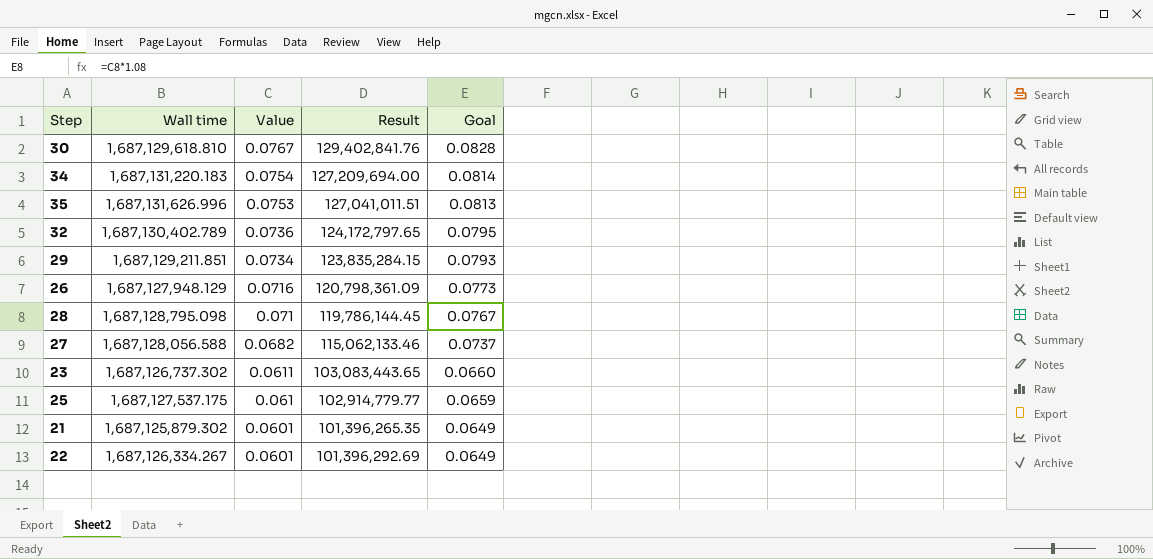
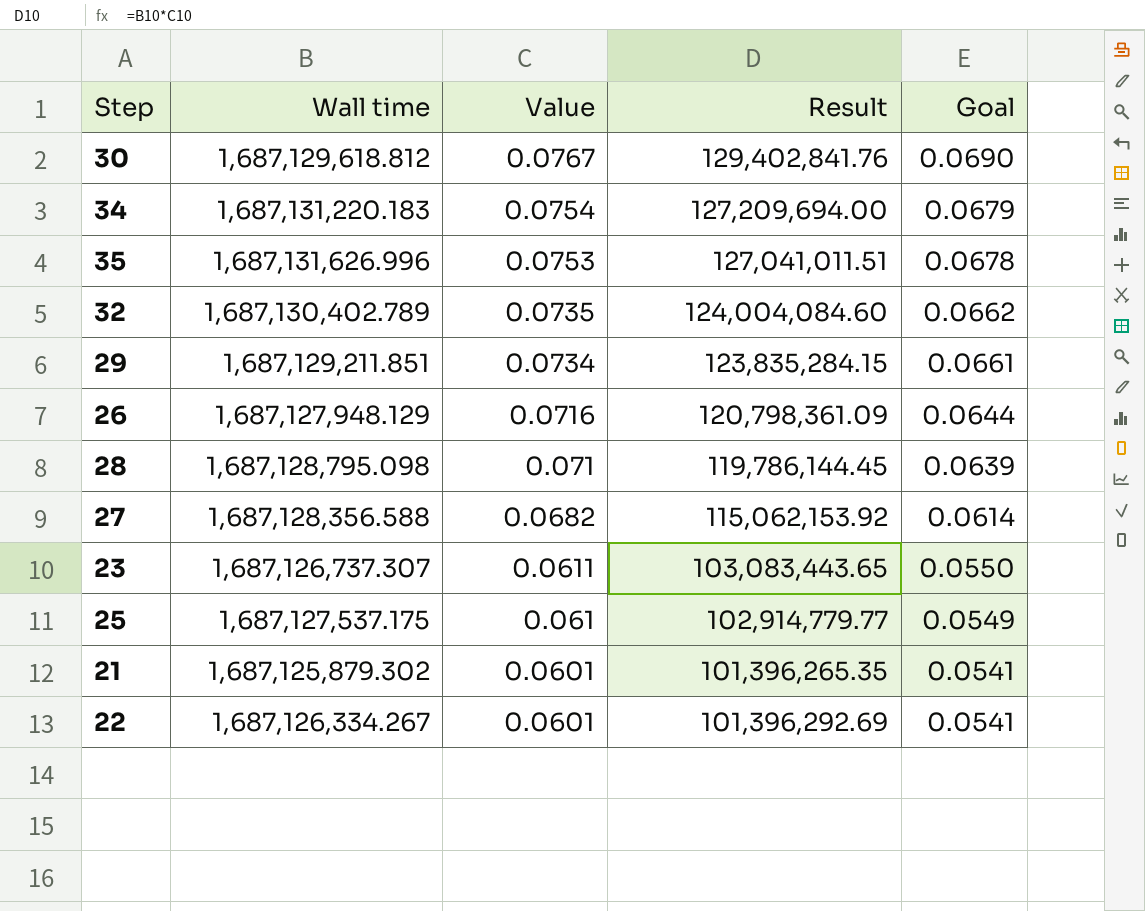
column Goal | formula: [Value] * 1.08 -> [Value] * 0.9
30 | Wall time: 1,687,129,618.810 -> 1,687,129,618.812
32 | Value: 0.0736 -> 0.0735
32 | Result: 124,172,797.65 -> 124,004,084.60
27 | Wall time: 1,687,128,056.588 -> 1,687,128,356.588
27 | Result: 115,062,133.46 -> 115,062,153.92
23 | Wall time: 1,687,126,737.302 -> 1,687,126,737.307

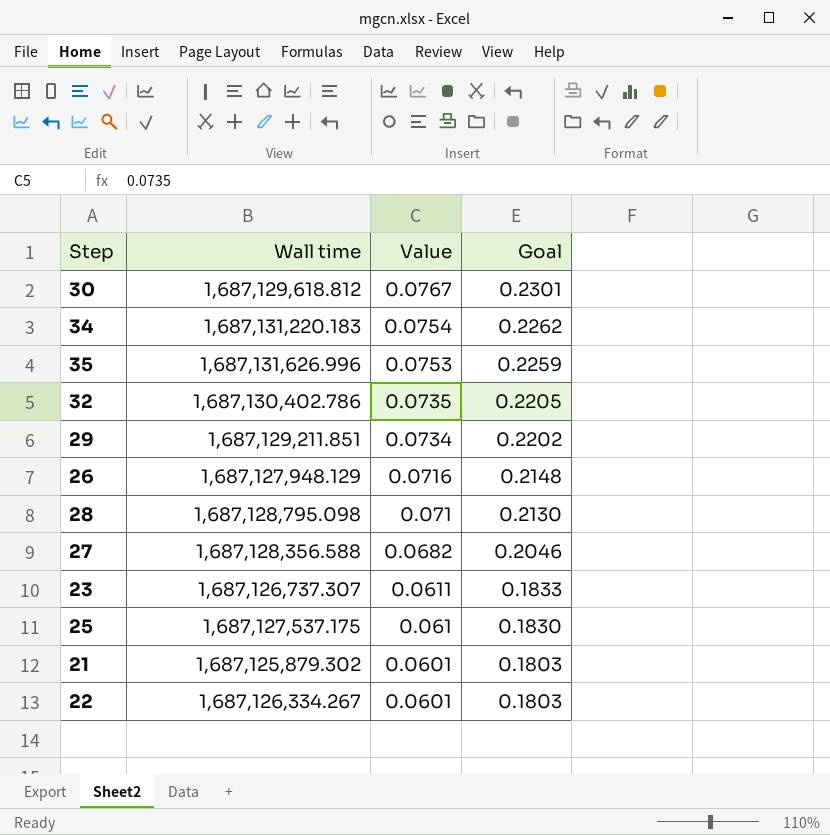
column Result | formula: [Wall time] * [Value] -> none
column Goal | formula: [Value] * 0.9 -> [Value] * 3
32 | Wall time: 1,687,130,402.789 -> 1,687,130,402.786

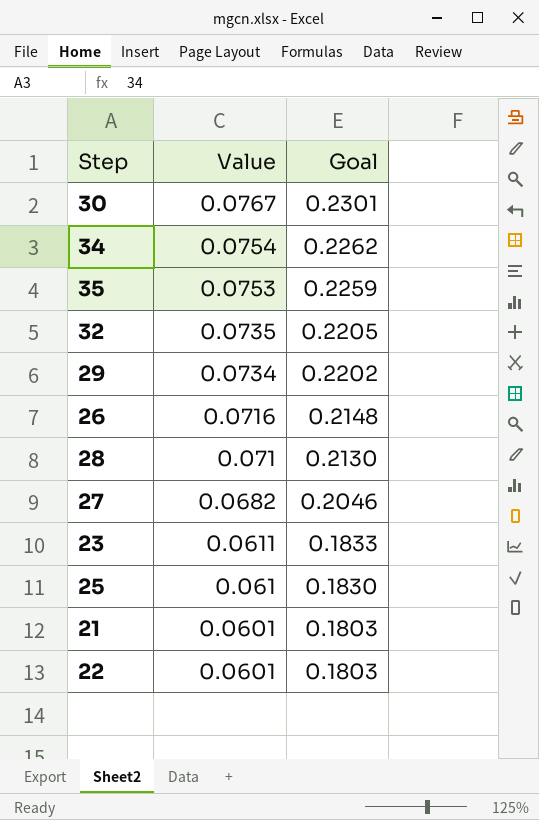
column Wall time | position: 2 -> none

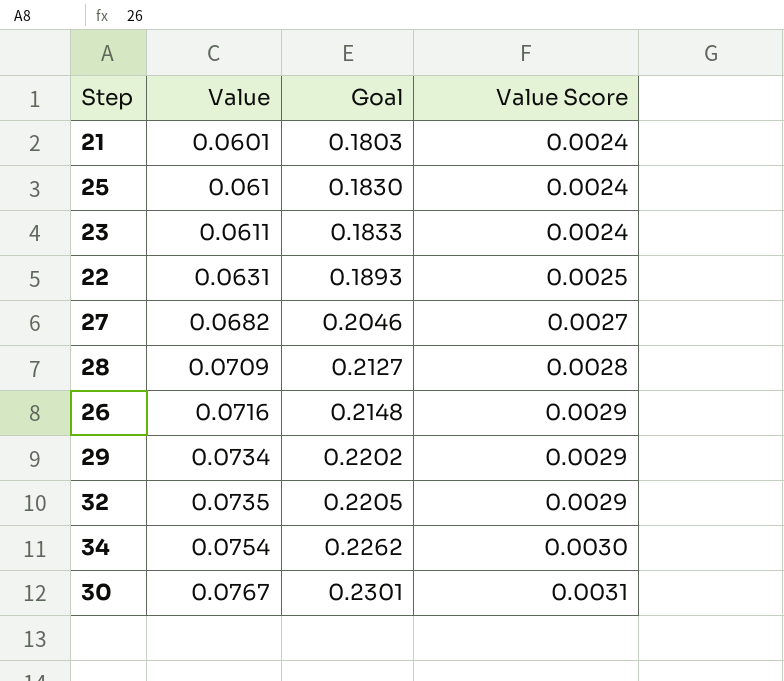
row order: Value descending -> Value ascending
column Value Score | formula: none -> [Value] * 0.04
row 35: 0.0753 | 0.2259 -> none
22 | Value: 0.0601 -> 0.0631
22 | Goal: 0.1803 -> 0.1893
28 | Value: 0.071 -> 0.0709
28 | Goal: 0.2130 -> 0.2127

